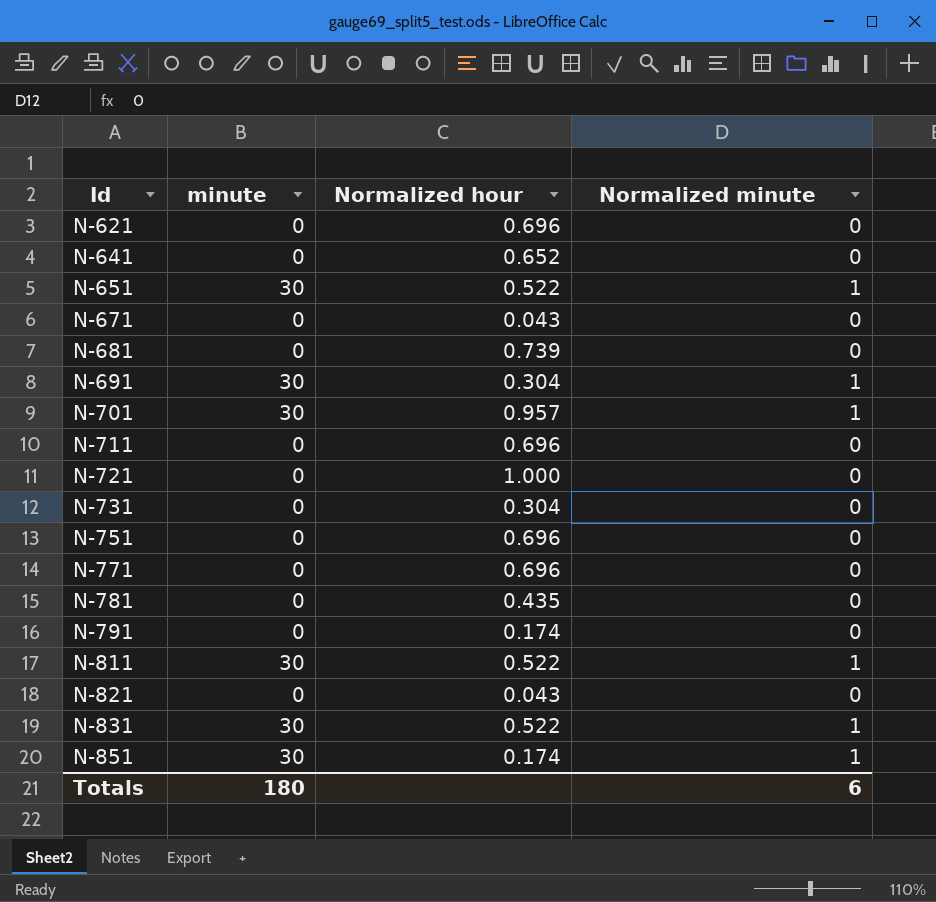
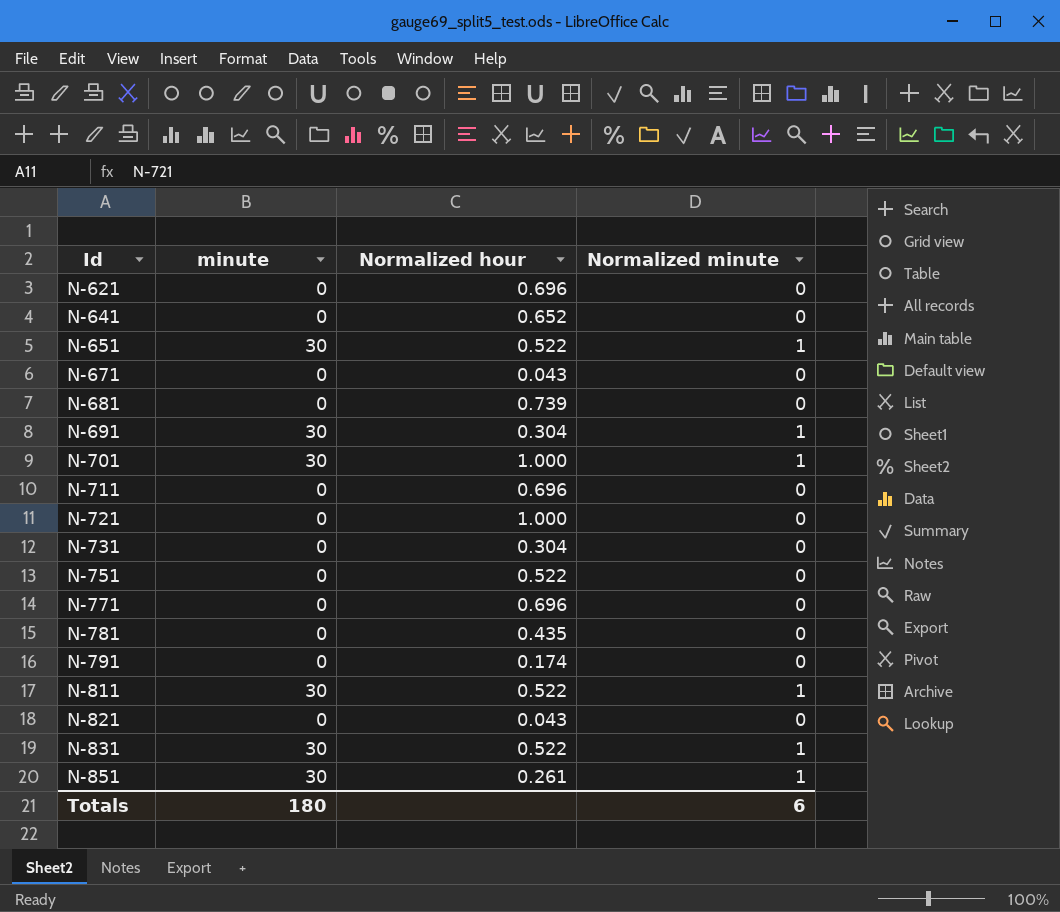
N-701 | Normalized hour: 0.957 -> 1.000
N-751 | Normalized hour: 0.696 -> 0.522
N-851 | Normalized hour: 0.174 -> 0.261

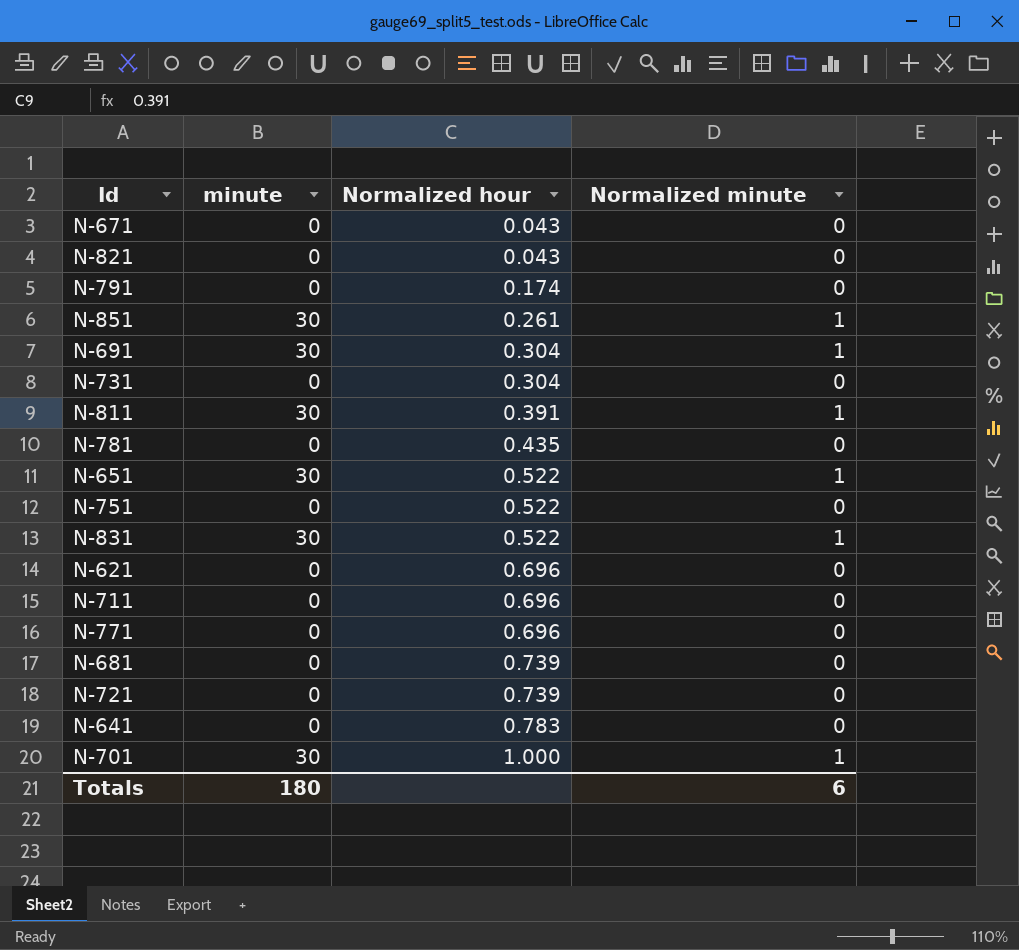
row order: Id ascending -> Normalized hour ascending
N-811 | Normalized hour: 0.522 -> 0.391
N-721 | Normalized hour: 1.000 -> 0.739
N-641 | Normalized hour: 0.652 -> 0.783

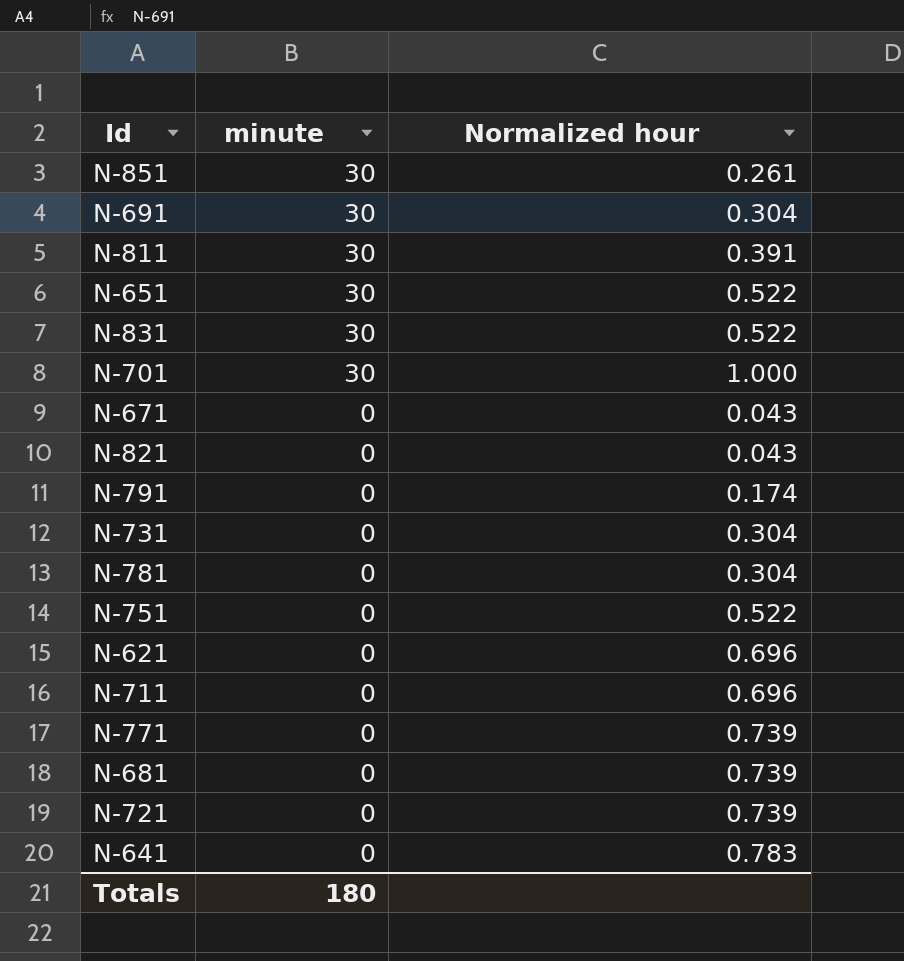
row order: Normalized hour ascending -> minute descending
column Normalized minute | position: 4 -> none
N-781 | Normalized hour: 0.435 -> 0.304
N-771 | Normalized hour: 0.696 -> 0.739

